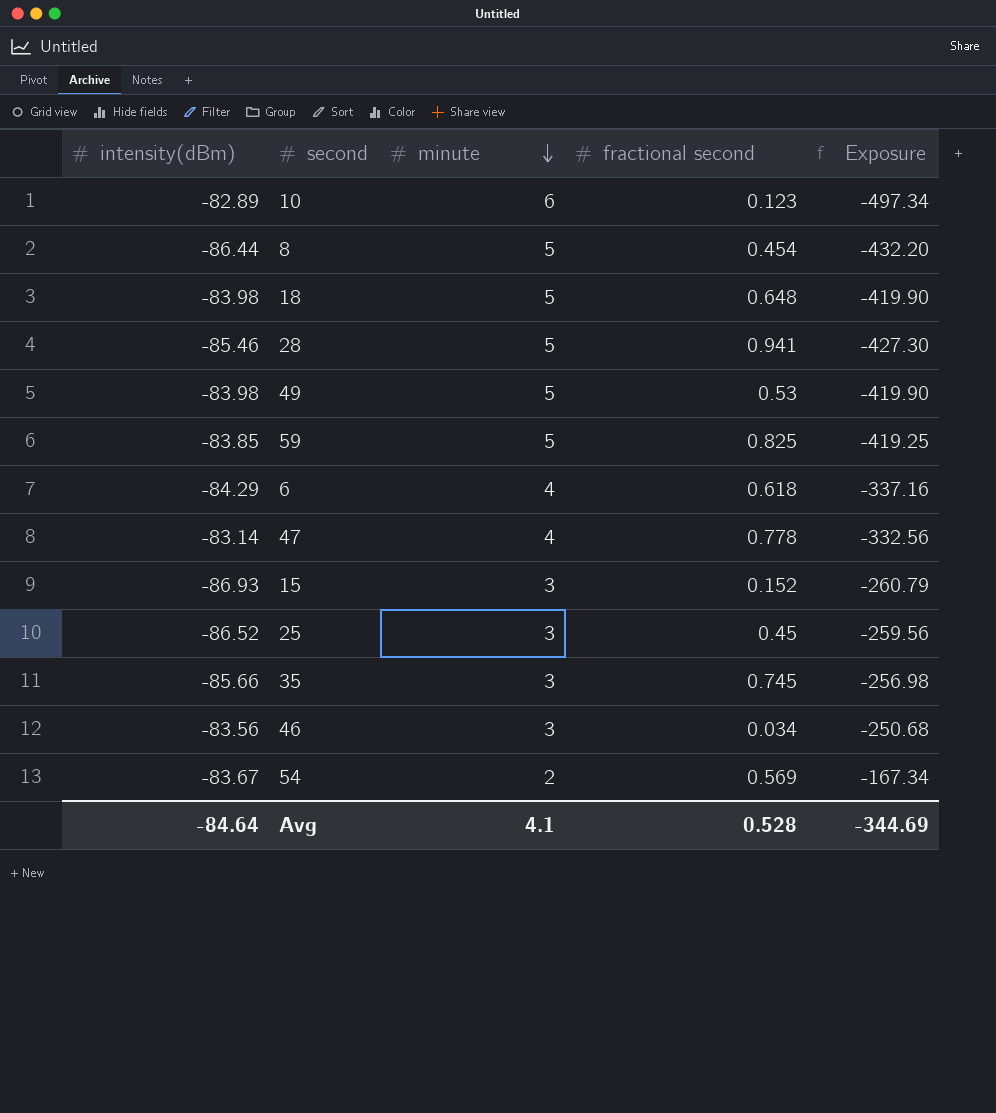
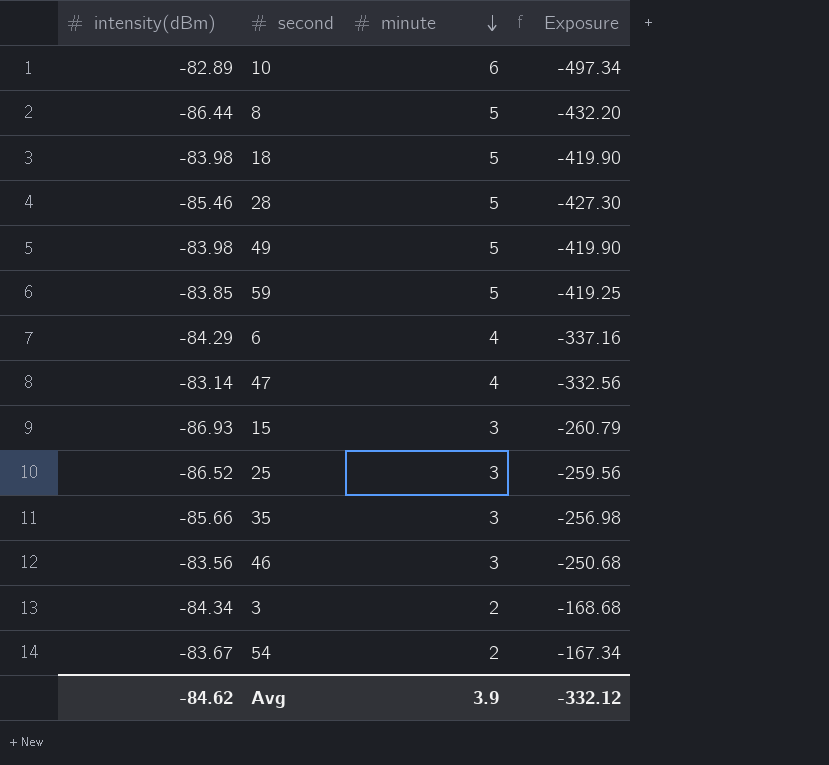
column fractional second | position: 4 -> none
row 3: none -> -84.34 | 2 | -168.68
Avg | intensity(dBm): -84.64 -> -84.62
Avg | minute: 4.1 -> 3.9
Avg | Exposure: -344.69 -> -332.12

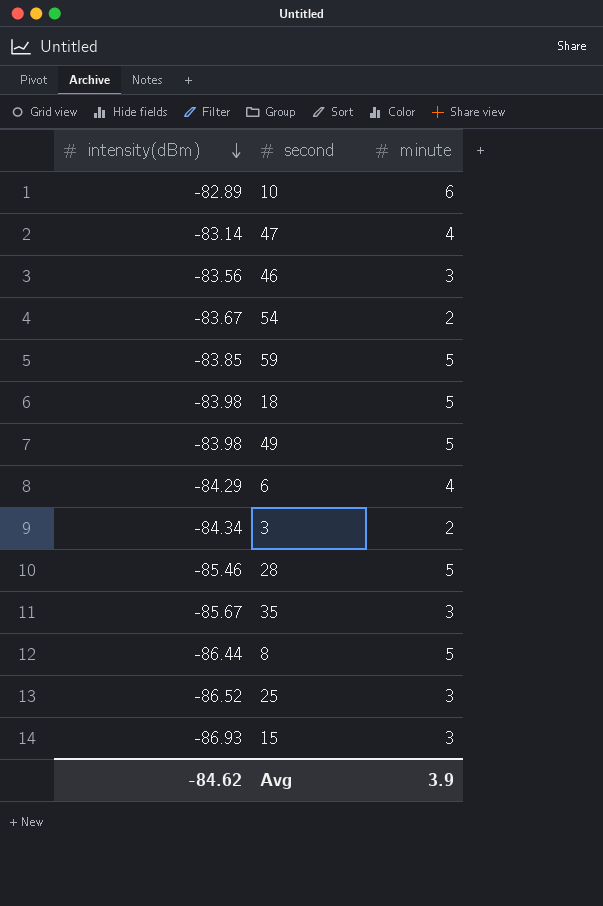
row order: minute descending -> intensity(dBm) descending
column Exposure | formula: [intensity(dBm)] * [minute] -> none
35 | intensity(dBm): -85.66 -> -85.67

